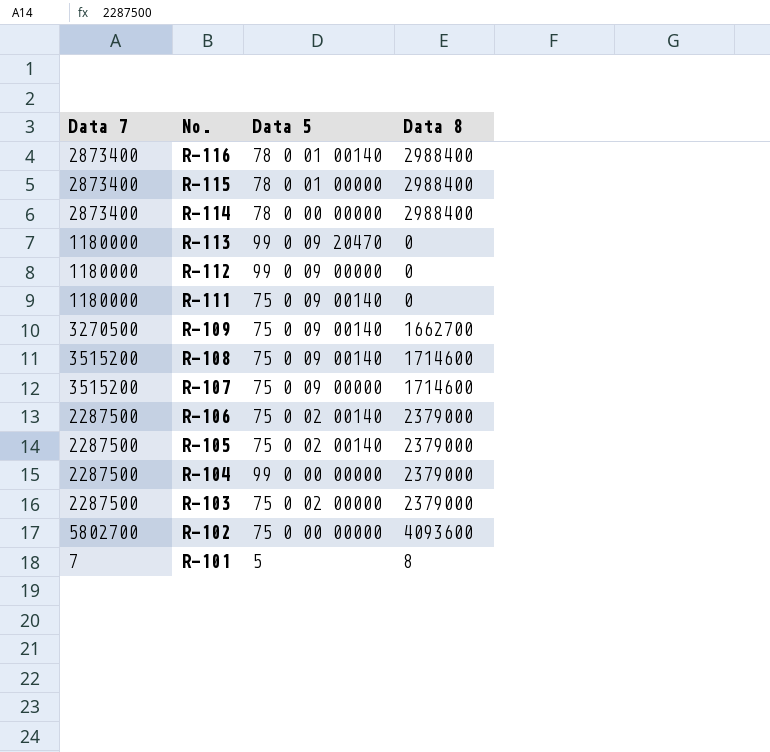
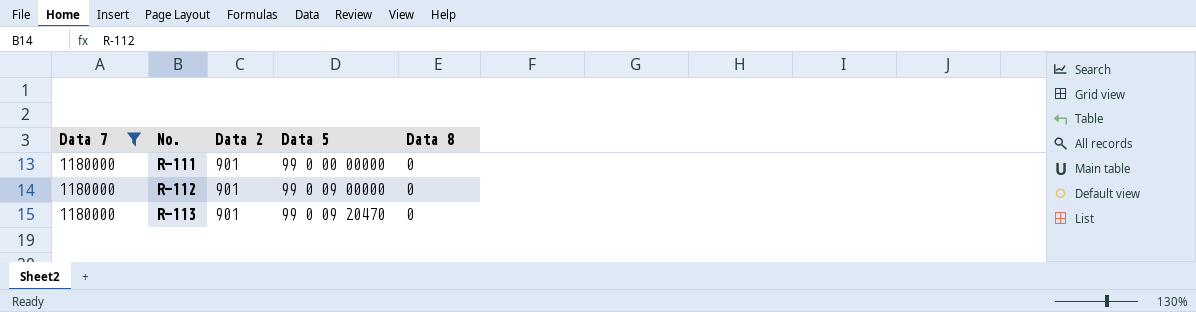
filter: none -> Data 7 = 1180000
row order: No. descending -> No. ascending
column Data 2 | position: none -> 3
R-111 | Data 5: 75 0 09 00140 -> 99 0 00 00000

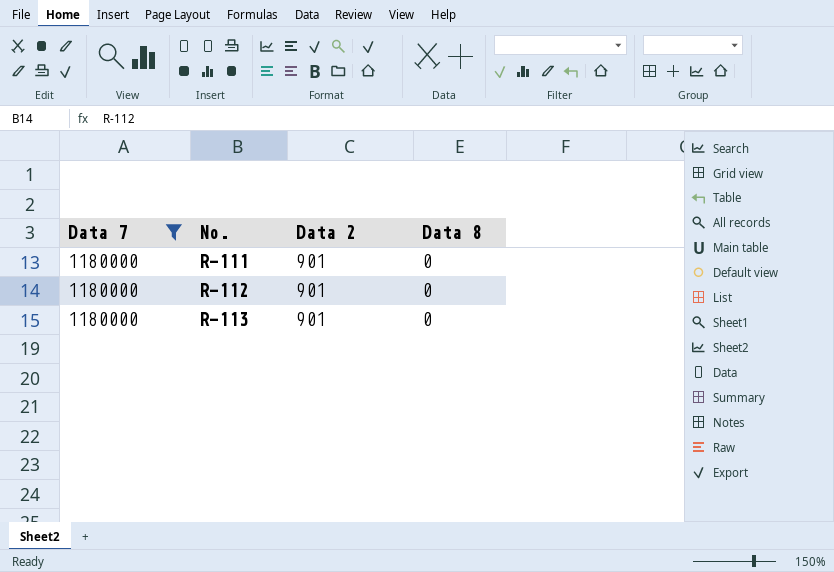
column Data 5 | position: 4 -> none

